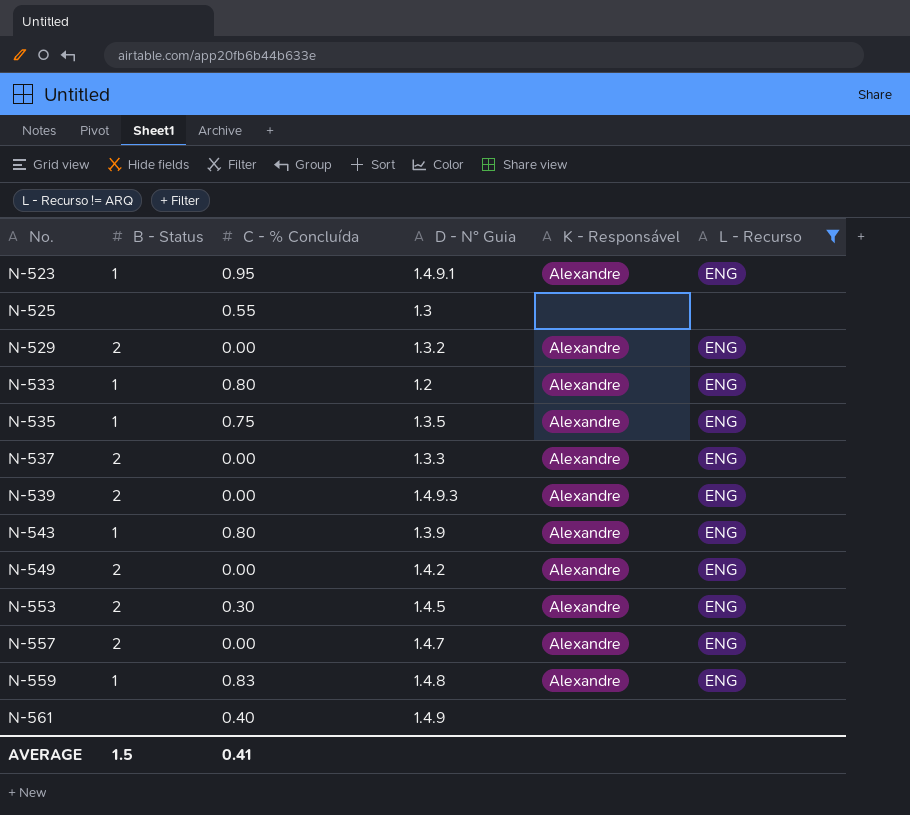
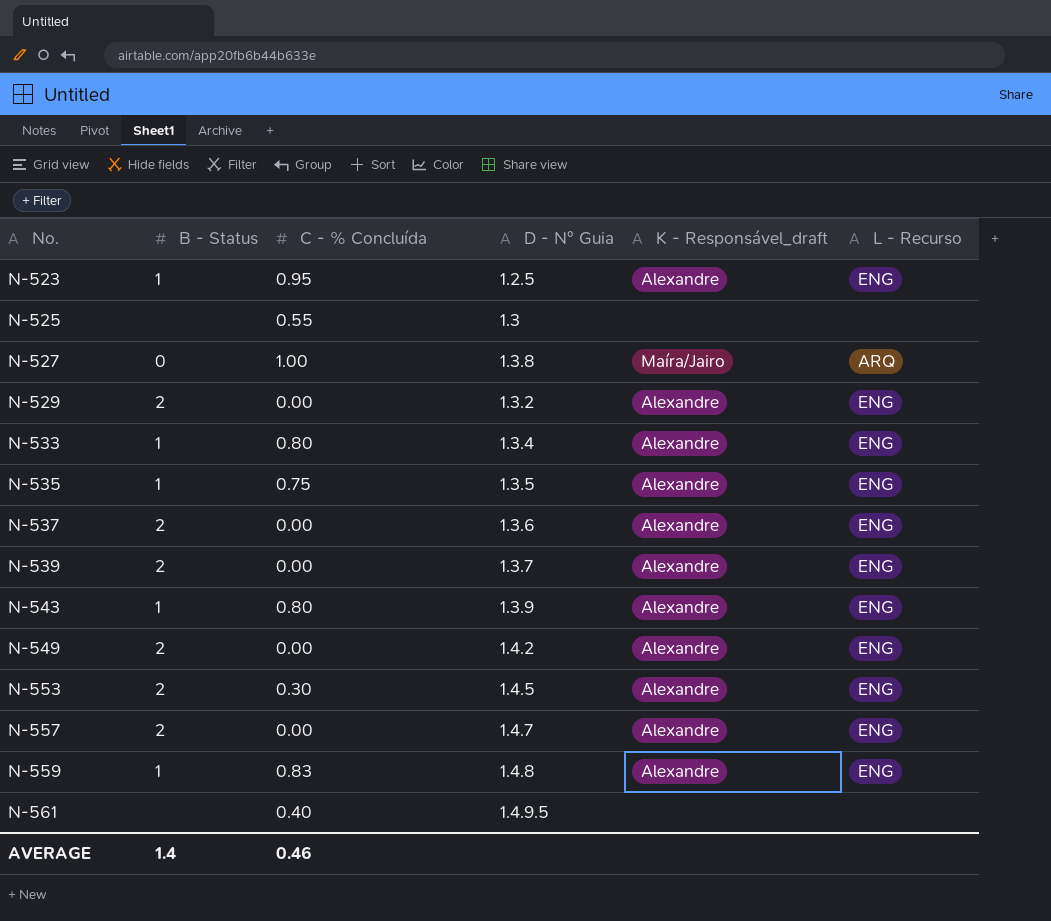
filter: L - Recurso != ARQ -> none
column name: K - Responsável -> K - Responsável_draft
N-523 | D - N° Guia: 1.4.9.1 -> 1.2.5
N-533 | D - N° Guia: 1.2 -> 1.3.4
N-537 | D - N° Guia: 1.3.3 -> 1.3.6
N-539 | D - N° Guia: 1.4.9.3 -> 1.3.7
N-561 | D - N° Guia: 1.4.9 -> 1.4.9.5
AVERAGE | B - Status: 1.5 -> 1.4
AVERAGE | C - % Concluída: 0.41 -> 0.46

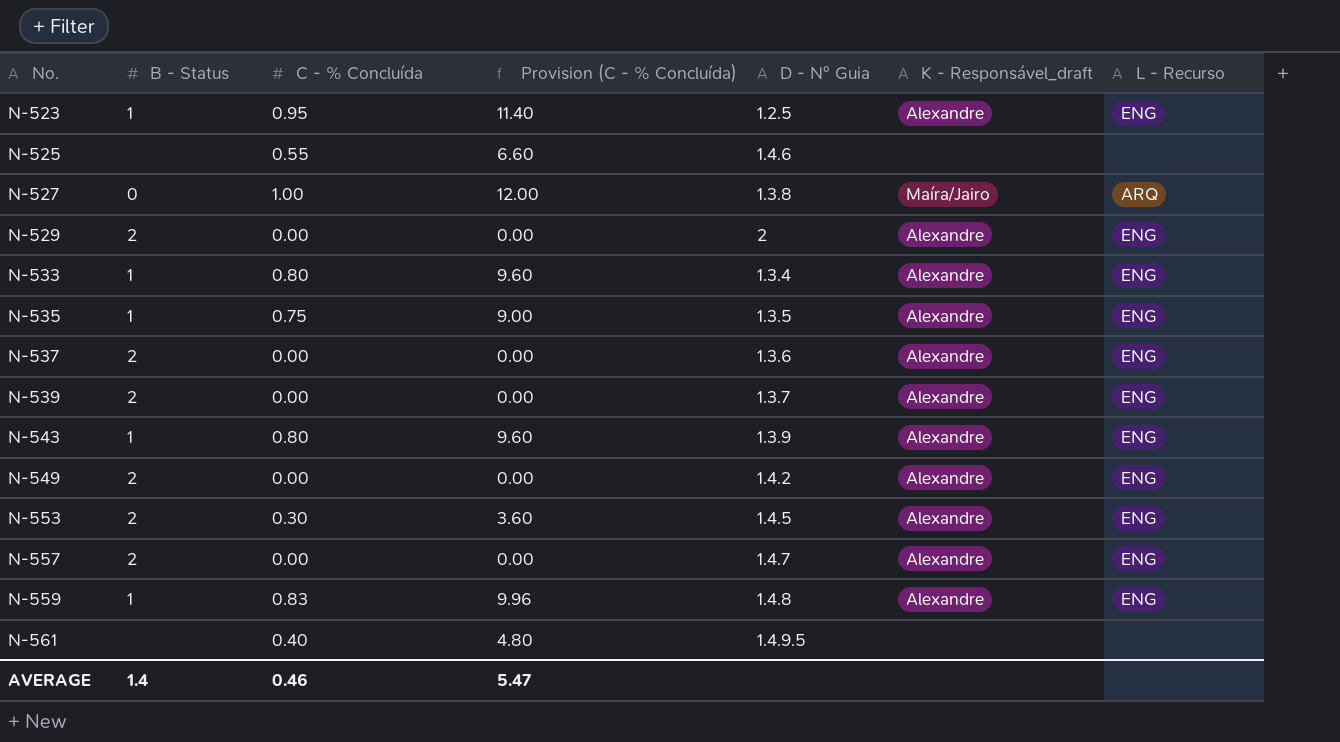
column Provision (C - % Concluída) | formula: none -> [C - % Concluída] * 12
N-525 | D - N° Guia: 1.3 -> 1.4.6
N-529 | D - N° Guia: 1.3.2 -> 2

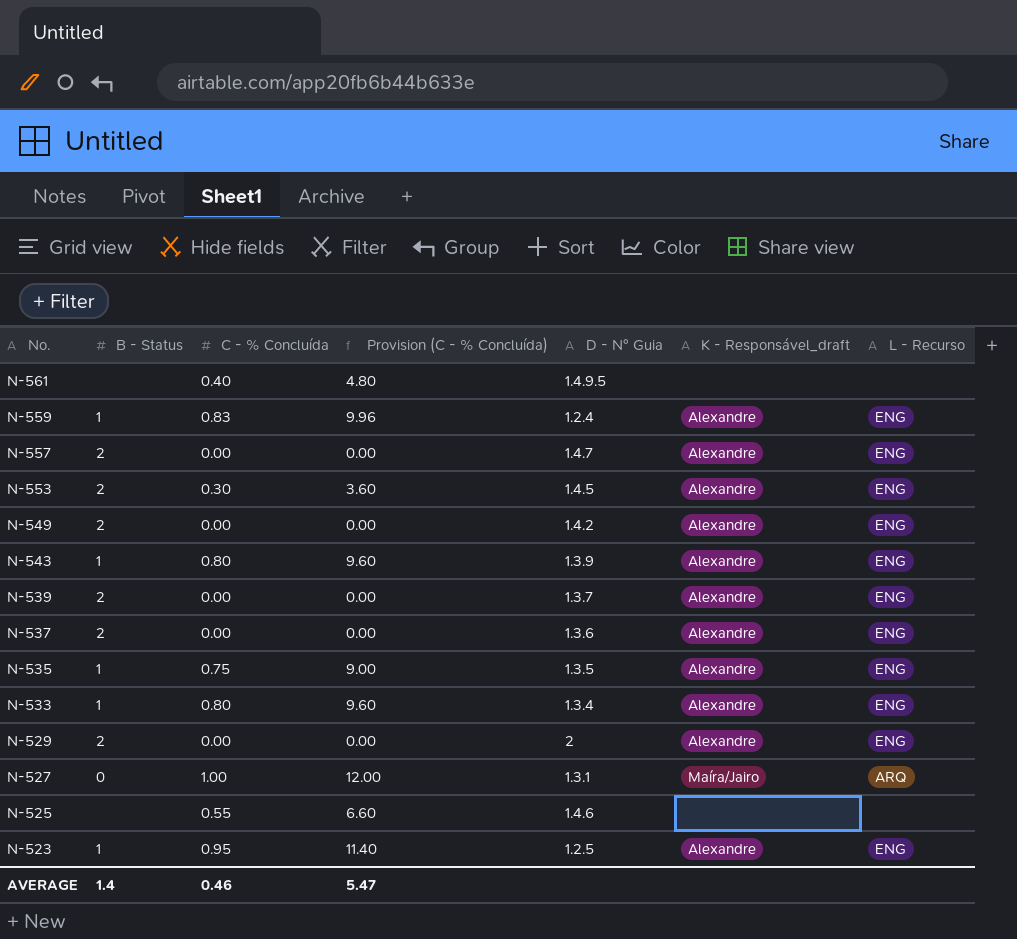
row order: No. ascending -> No. descending
N-559 | D - N° Guia: 1.4.8 -> 1.2.4
N-527 | D - N° Guia: 1.3.8 -> 1.3.1

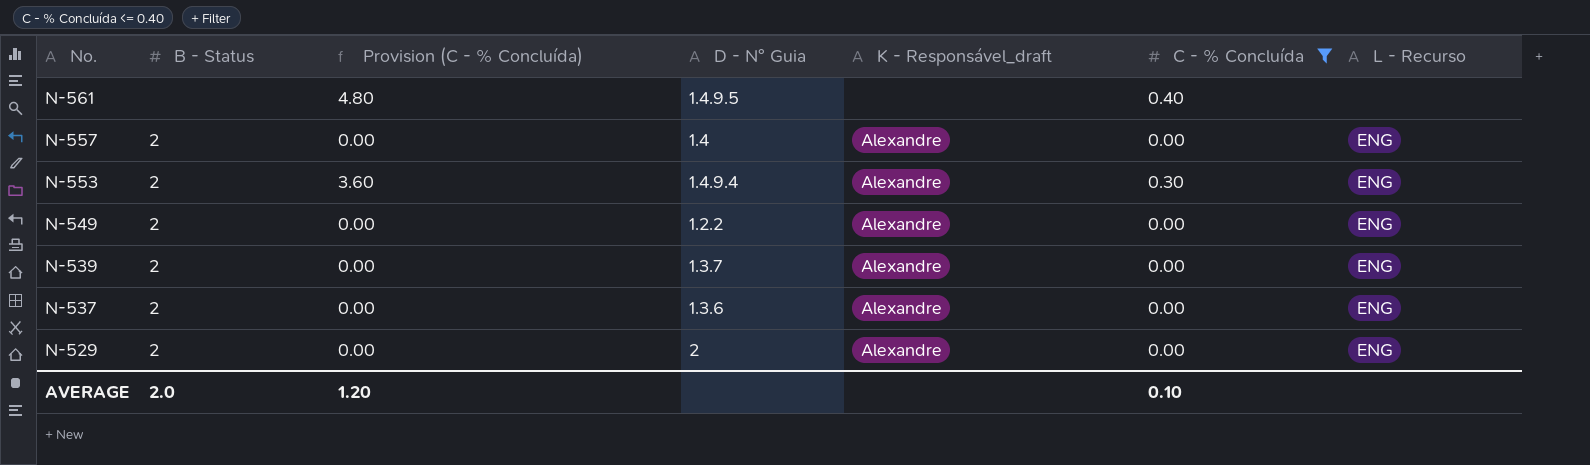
filter: none -> C - % Concluída <= 0.40
column C - % Concluída | position: 3 -> 6
N-557 | D - N° Guia: 1.4.7 -> 1.4
N-553 | D - N° Guia: 1.4.5 -> 1.4.9.4
N-549 | D - N° Guia: 1.4.2 -> 1.2.2
AVERAGE | B - Status: 1.4 -> 2.0
AVERAGE | Provision (C - % Concluída): 5.47 -> 1.20
AVERAGE | C - % Concluída: 0.46 -> 0.10

